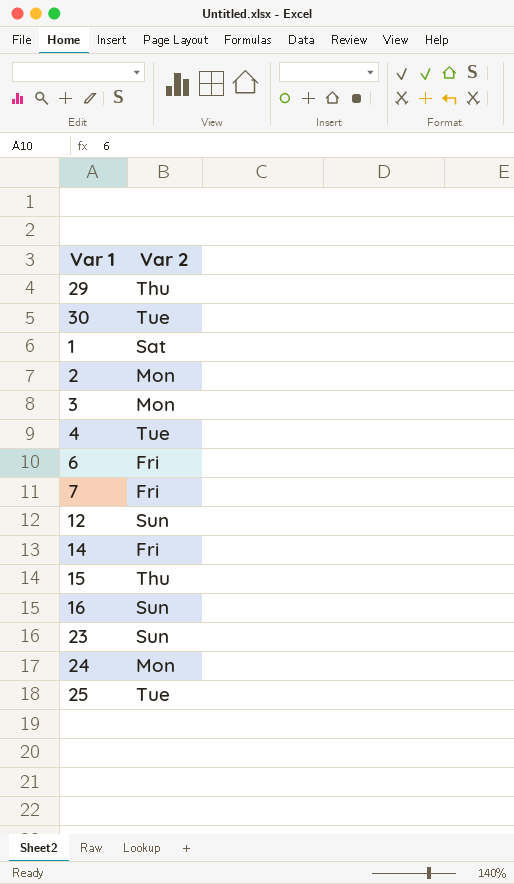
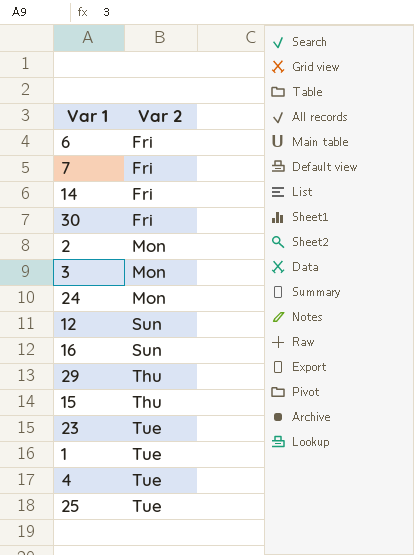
row order: none -> Var 2 ascending
30 | Var 2: Tue -> Fri
23 | Var 2: Sun -> Tue
1 | Var 2: Sat -> Tue

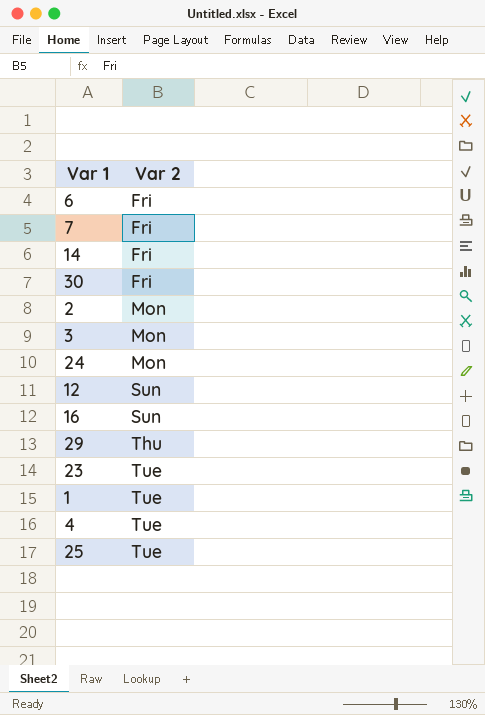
row 15: Thu -> none

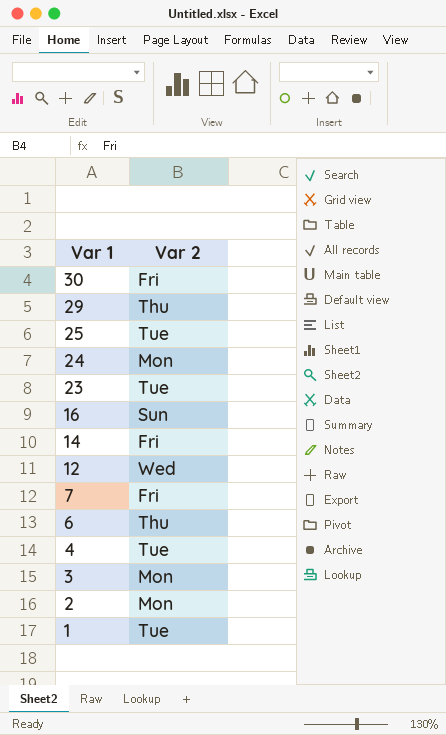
row order: Var 2 ascending -> Var 1 descending
12 | Var 2: Sun -> Wed
6 | Var 2: Fri -> Thu

